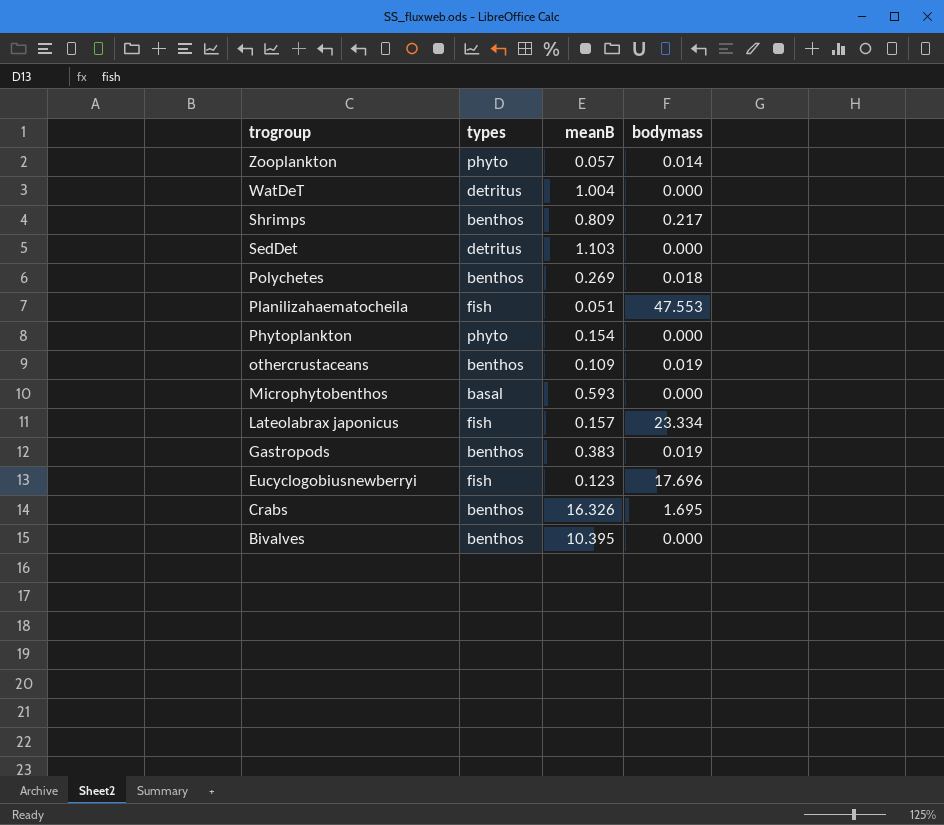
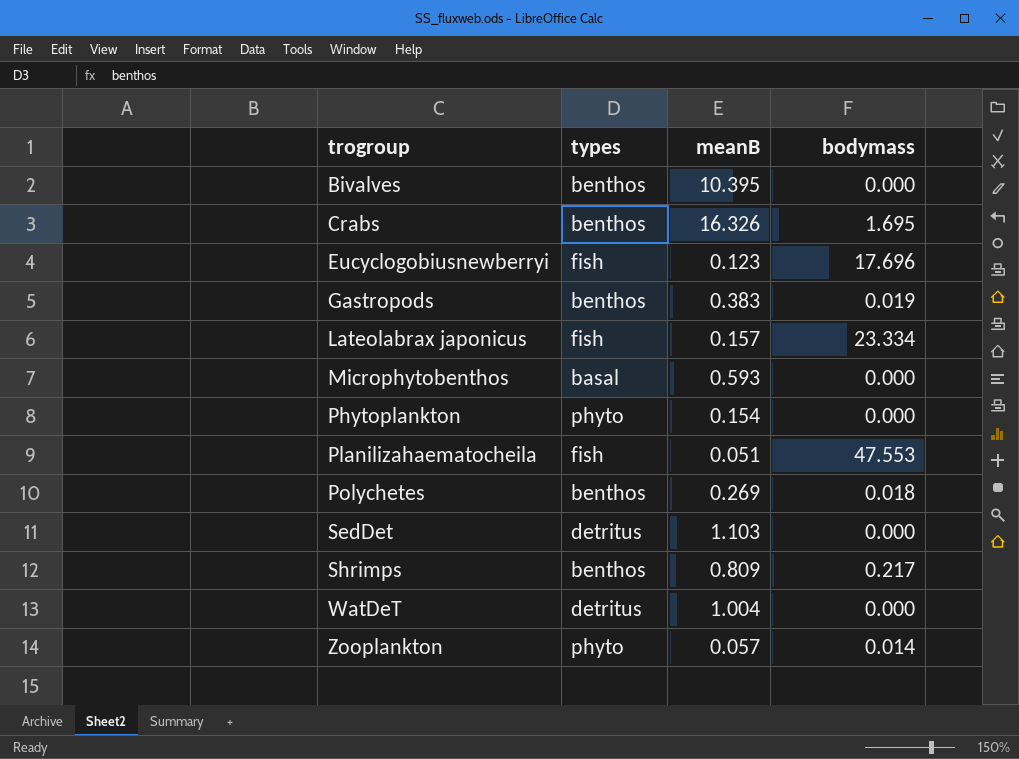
row order: trogroup descending -> trogroup ascending
row othercrustaceans: benthos | 0.109 | 0.019 -> none

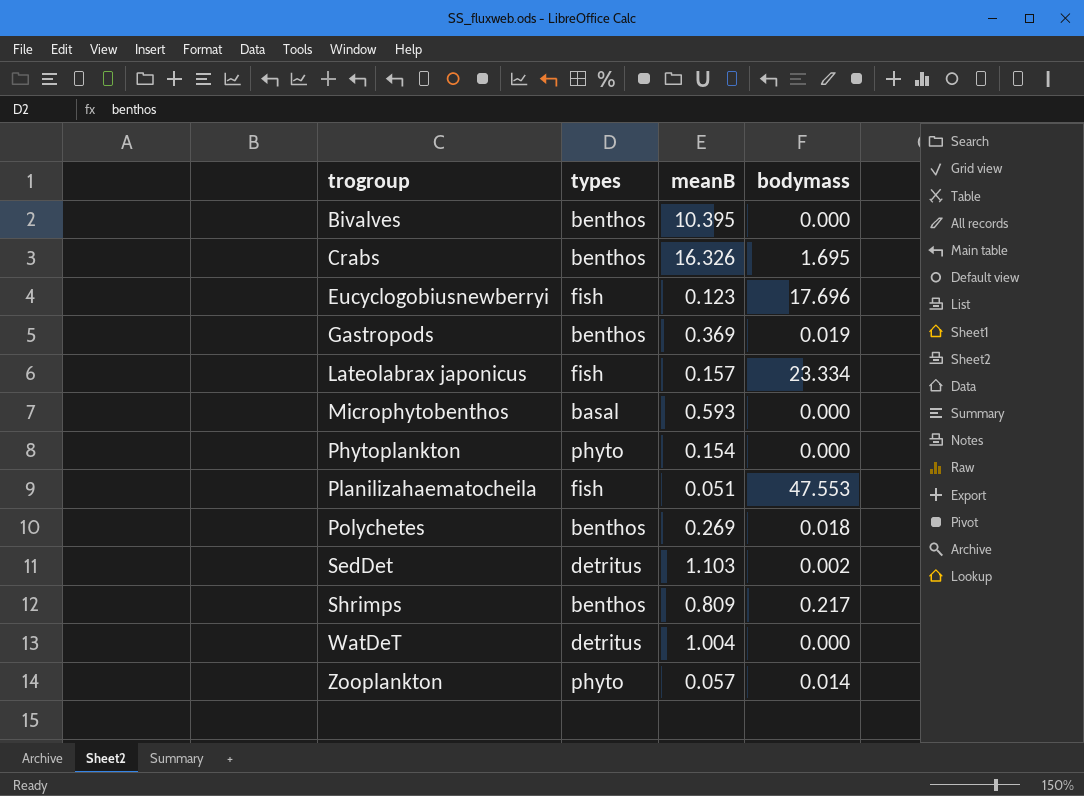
Gastropods | meanB: 0.383 -> 0.369
SedDet | bodymass: 0.000 -> 0.002

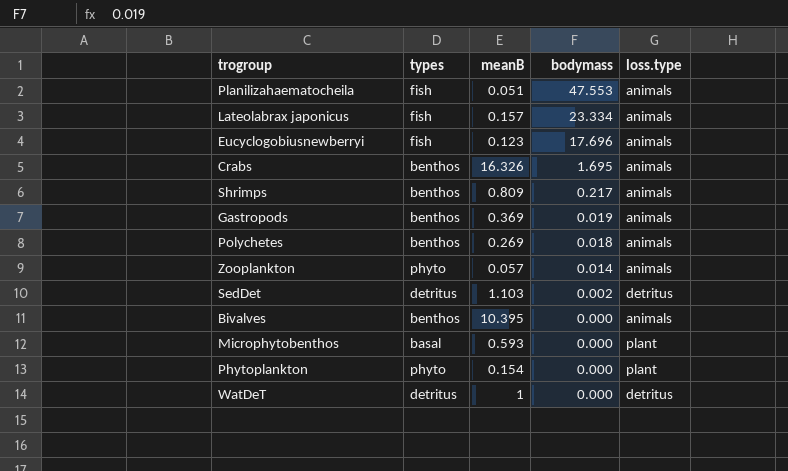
row order: trogroup ascending -> bodymass descending
column loss.type | position: none -> 5
WatDeT | meanB: 1.004 -> 1

